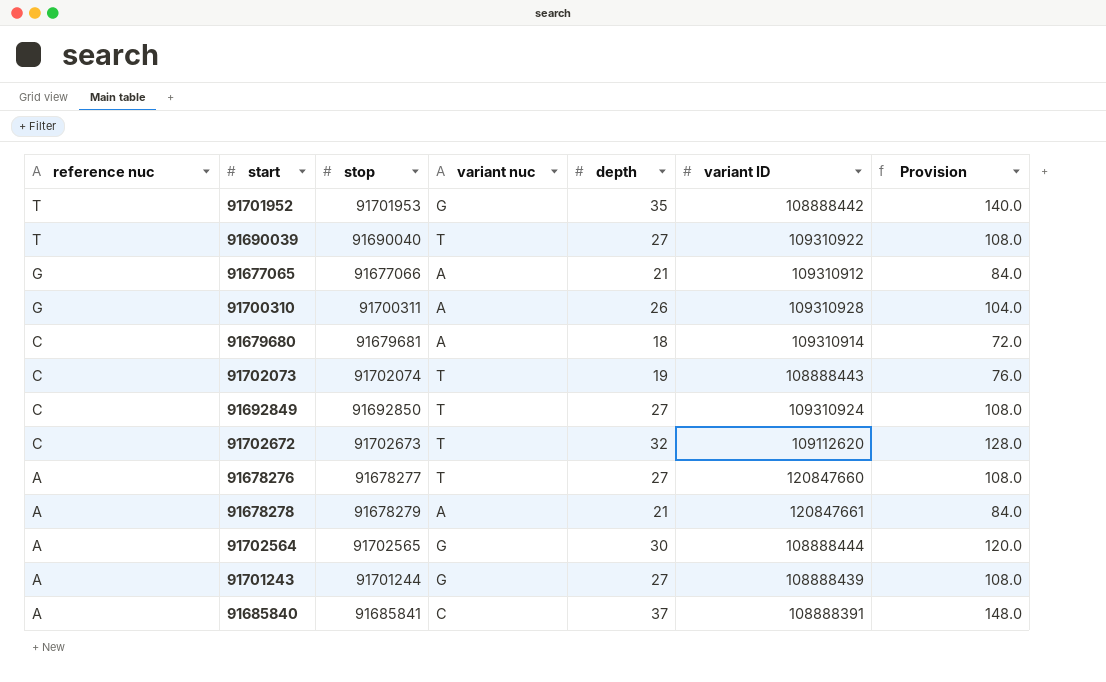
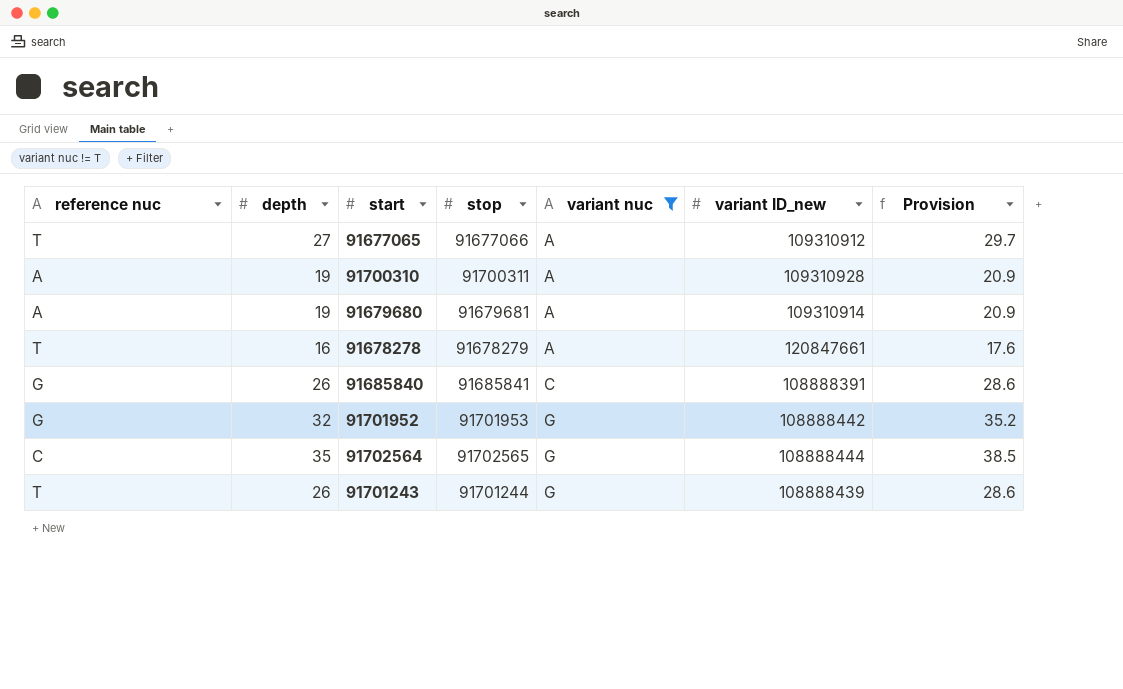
filter: none -> variant nuc != T
row order: reference nuc descending -> variant nuc ascending
column depth | position: 5 -> 2
column name: variant ID -> variant ID_new
column Provision | formula: [depth] * 4 -> [depth] * 1.1
91677065 | reference nuc: G -> T
91677065 | depth: 21 -> 27
91700310 | reference nuc: G -> A
91700310 | depth: 26 -> 19
91679680 | reference nuc: C -> A
91679680 | depth: 18 -> 19
91678278 | reference nuc: A -> T
91678278 | depth: 21 -> 16
91685840 | reference nuc: A -> G
91685840 | depth: 37 -> 26
91701952 | reference nuc: T -> G
91701952 | depth: 35 -> 32
91702564 | reference nuc: A -> C
91702564 | depth: 30 -> 35
91701243 | reference nuc: A -> T
91701243 | depth: 27 -> 26

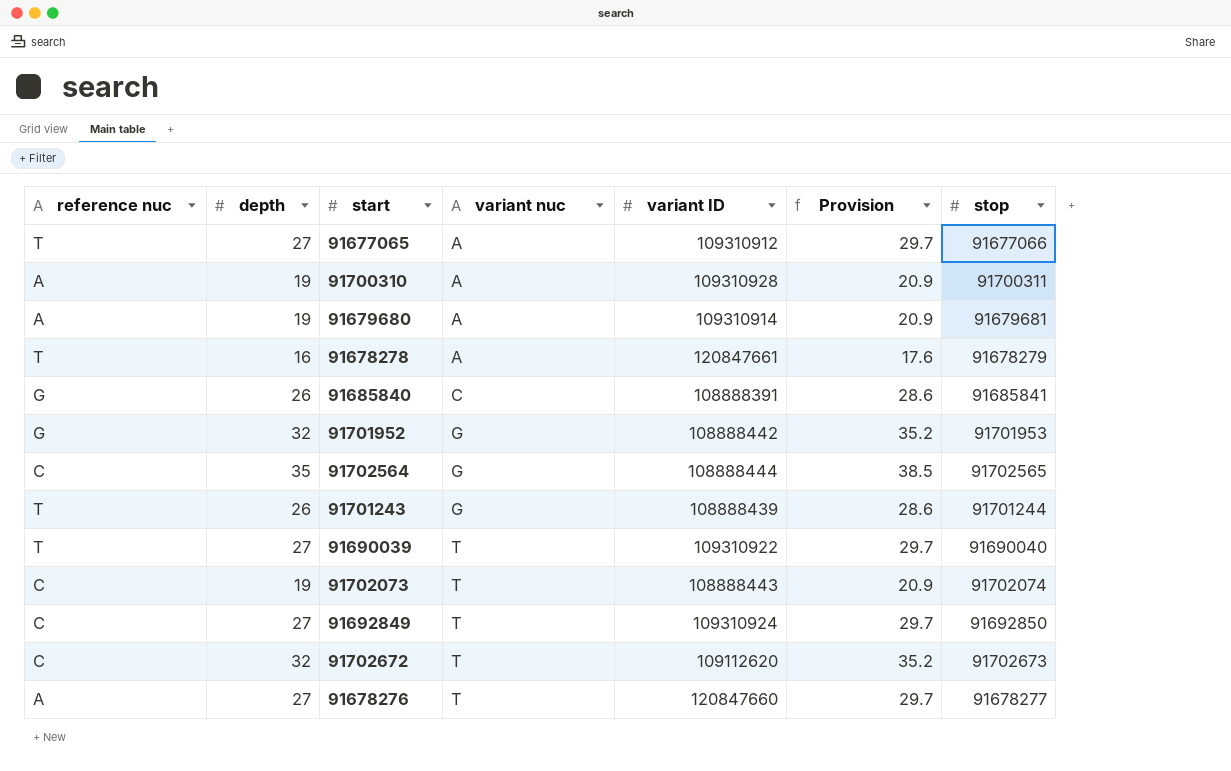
filter: variant nuc != T -> none
column name: variant ID_new -> variant ID
column stop | position: 4 -> 7

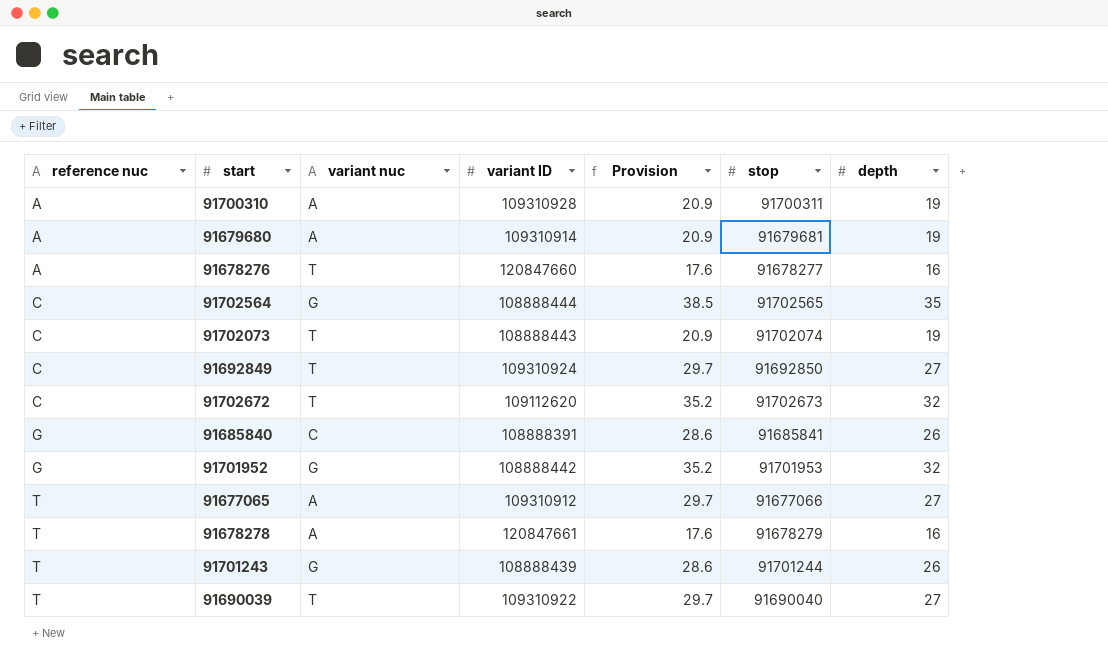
row order: variant nuc ascending -> reference nuc ascending
column depth | position: 2 -> 7
91678276 | Provision: 29.7 -> 17.6
91678276 | depth: 27 -> 16

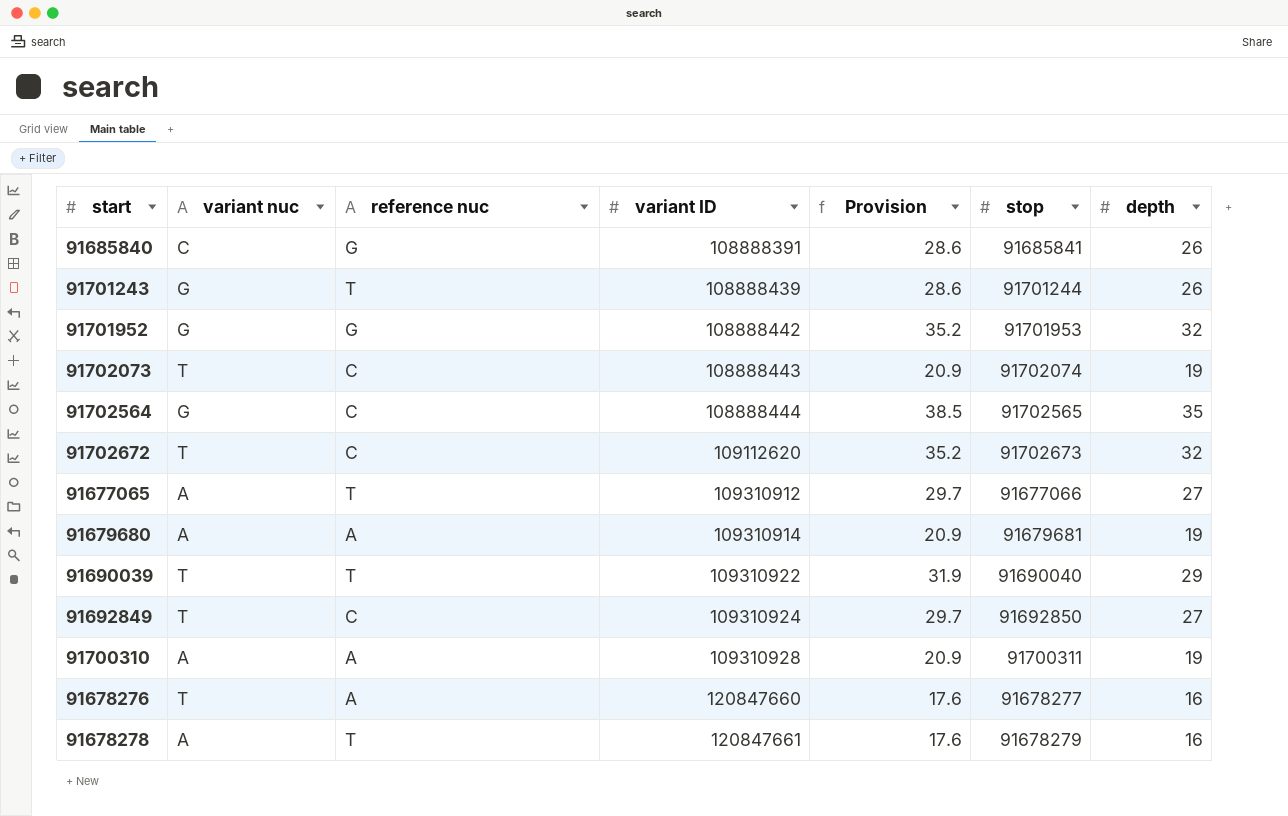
row order: reference nuc ascending -> variant ID ascending
column reference nuc | position: 1 -> 3
91690039 | Provision: 29.7 -> 31.9
91690039 | depth: 27 -> 29

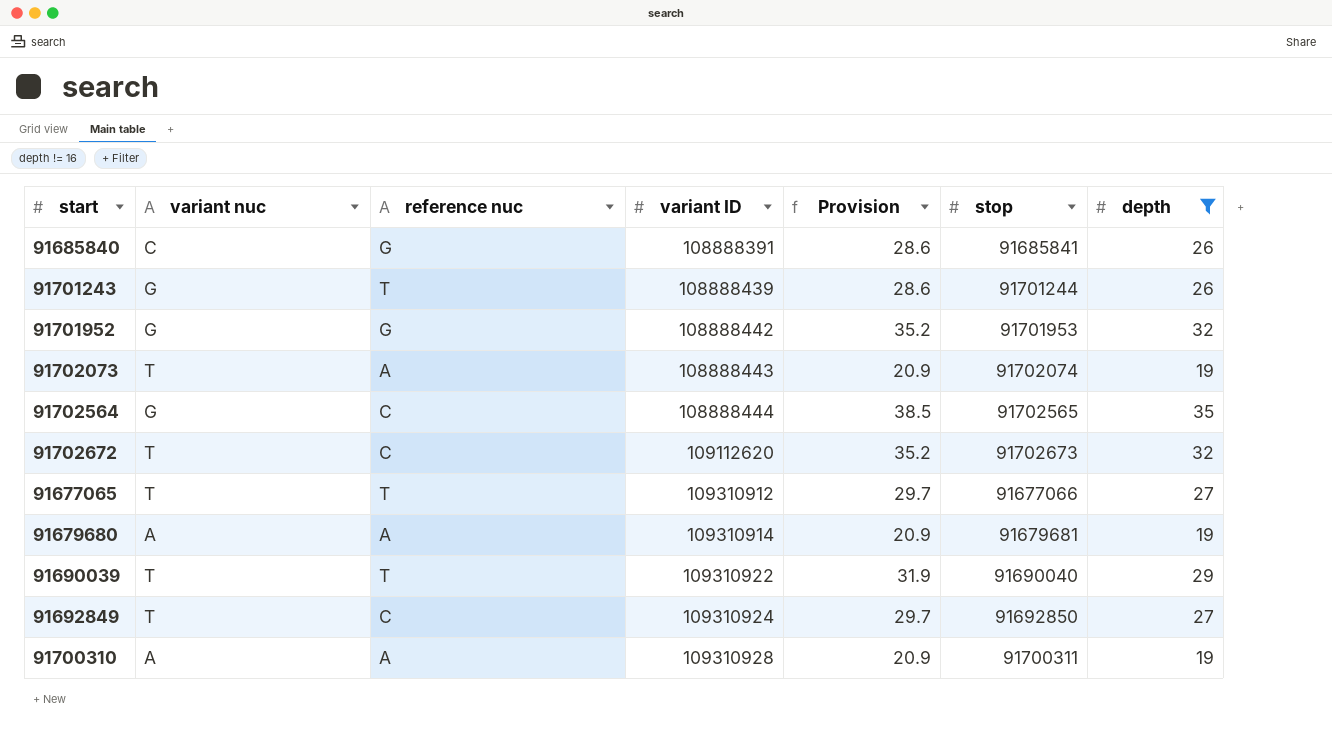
filter: none -> depth != 16
91702073 | reference nuc: C -> A
91677065 | variant nuc: A -> T

